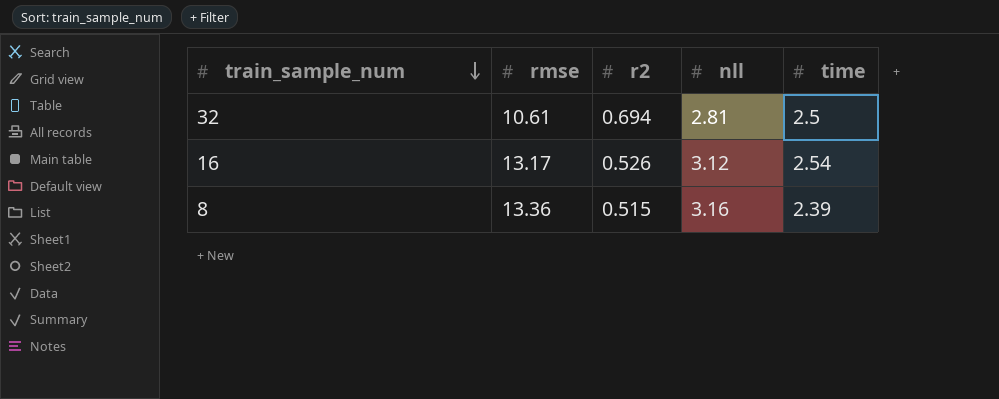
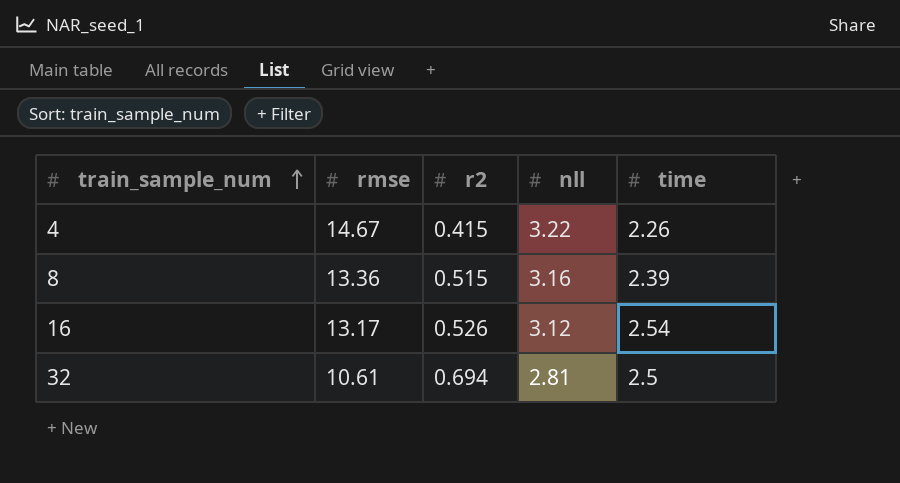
row order: train_sample_num descending -> train_sample_num ascending
row 4: none -> 14.67 | 0.415 | 3.22 | 2.26

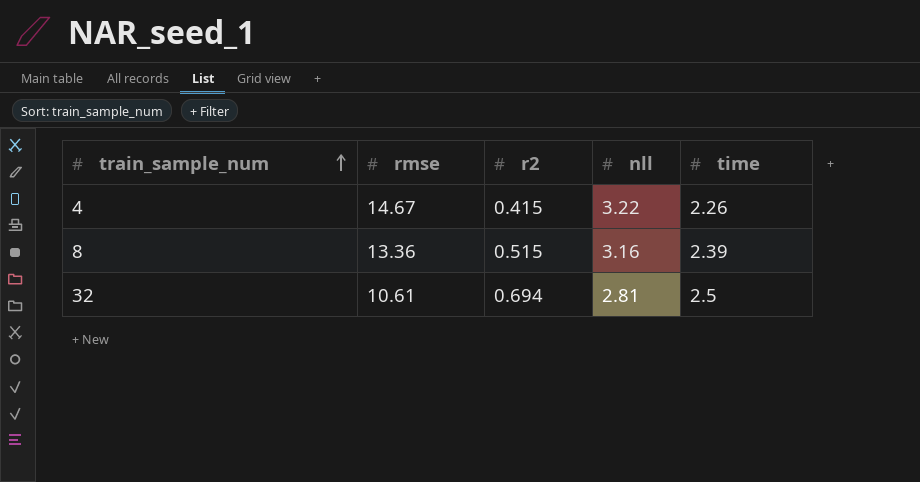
row 16: 13.17 | 0.526 | 3.12 | 2.54 -> none

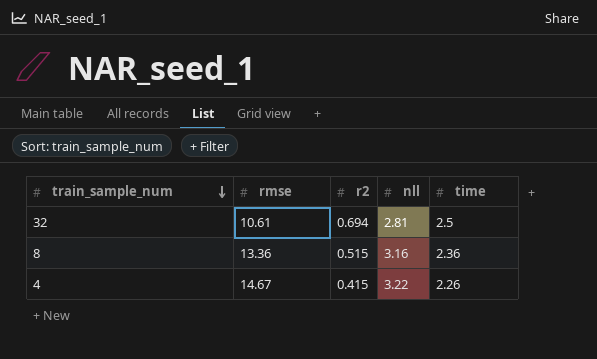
row order: train_sample_num ascending -> train_sample_num descending
8 | time: 2.39 -> 2.36

